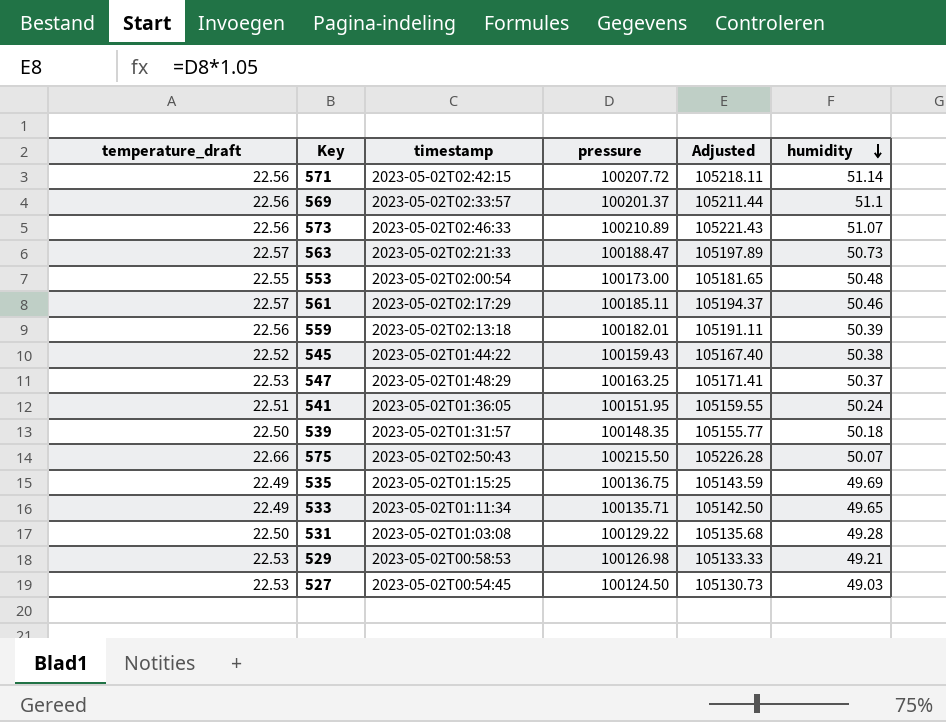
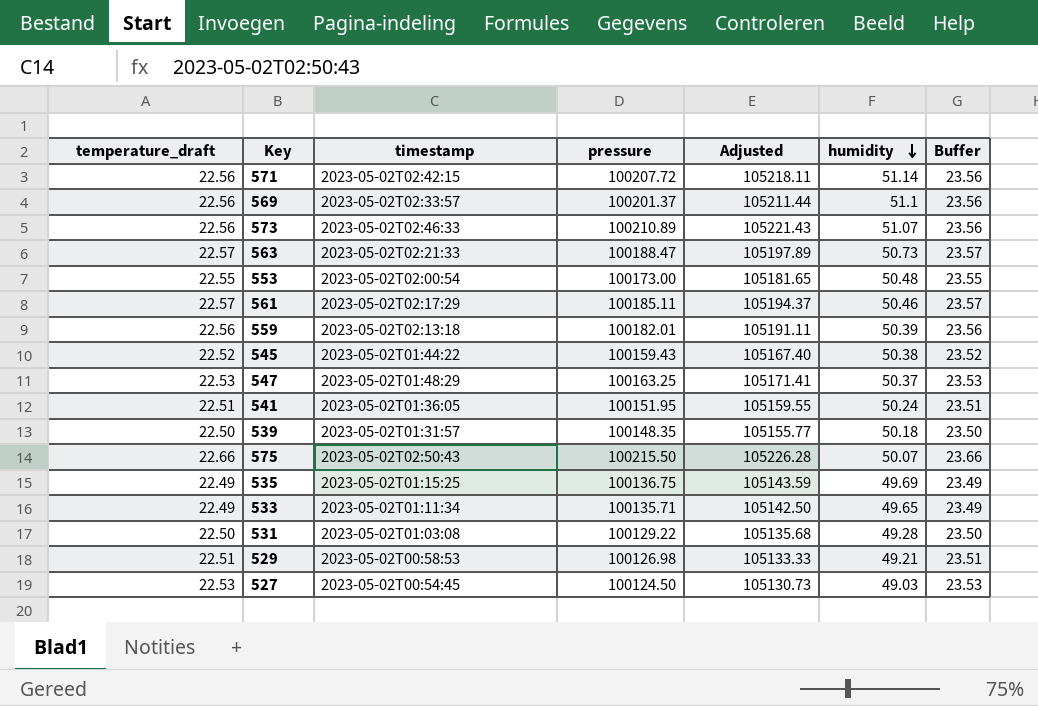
column Buffer | formula: none -> [temperature_draft] + 1
529 | temperature_draft: 22.53 -> 22.51

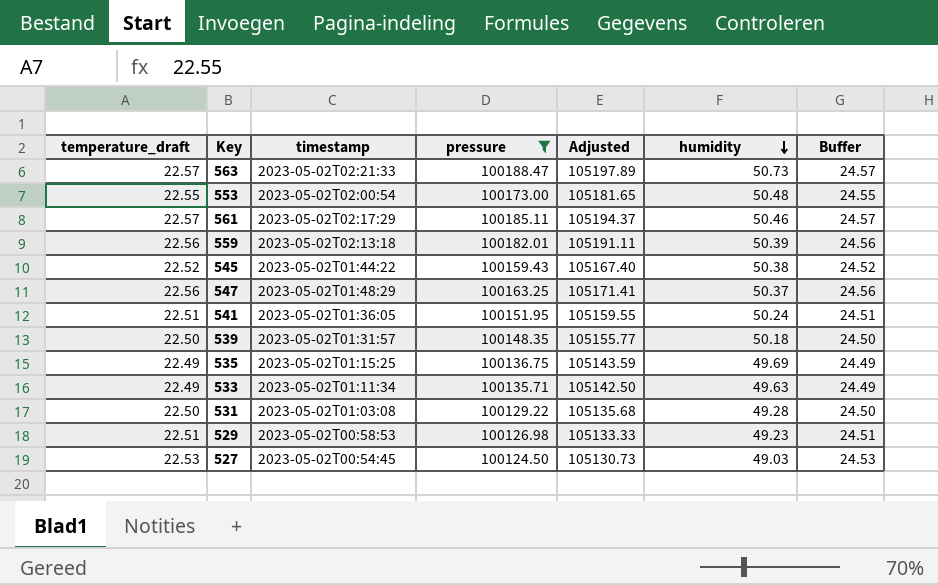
filter: none -> pressure <= 100188.47
column Buffer | formula: [temperature_draft] + 1 -> [temperature_draft] + 2
547 | temperature_draft: 22.53 -> 22.56
533 | humidity: 49.65 -> 49.63
529 | humidity: 49.21 -> 49.23

